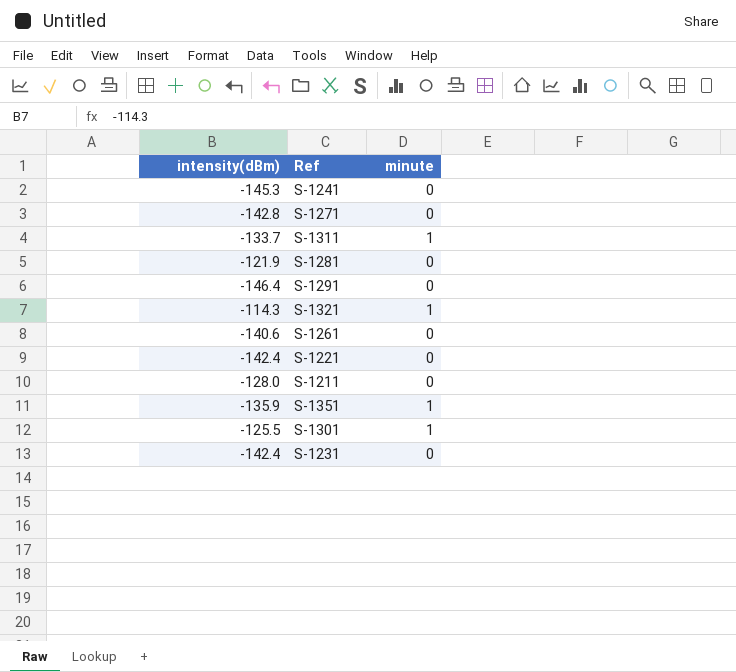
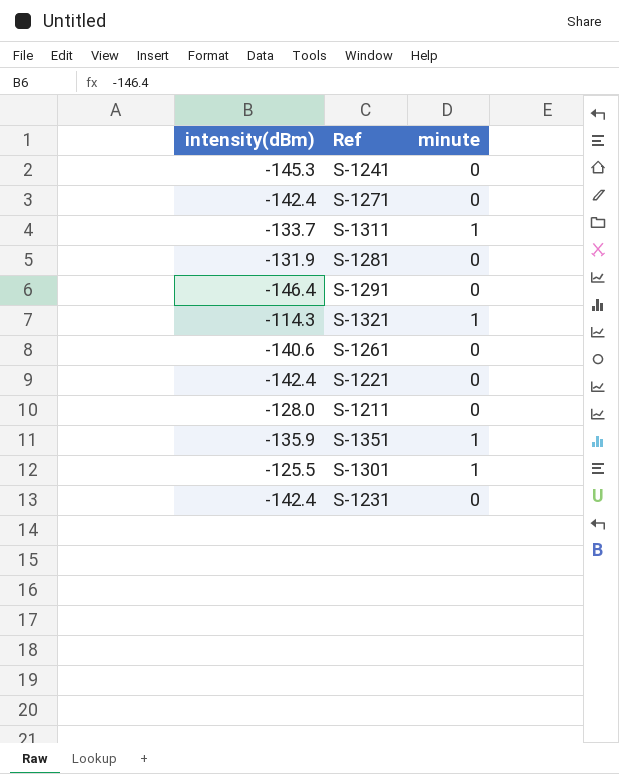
S-1271 | intensity(dBm): -142.8 -> -142.4
S-1281 | intensity(dBm): -121.9 -> -131.9

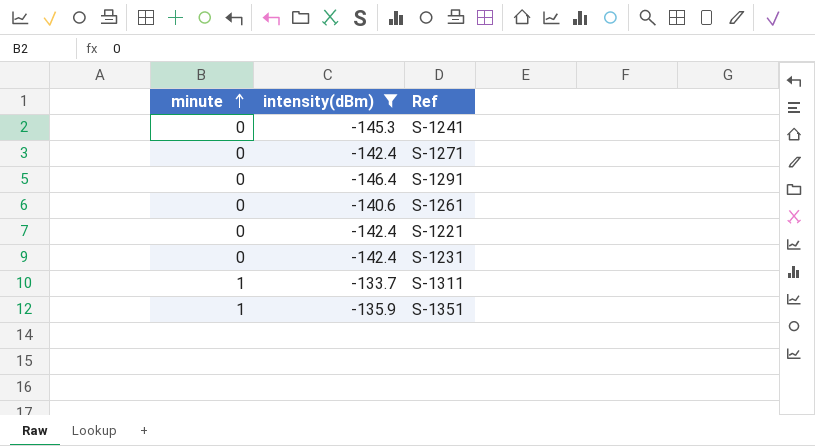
filter: none -> intensity(dBm) <= -133.7
row order: none -> minute ascending
column minute | position: 3 -> 1

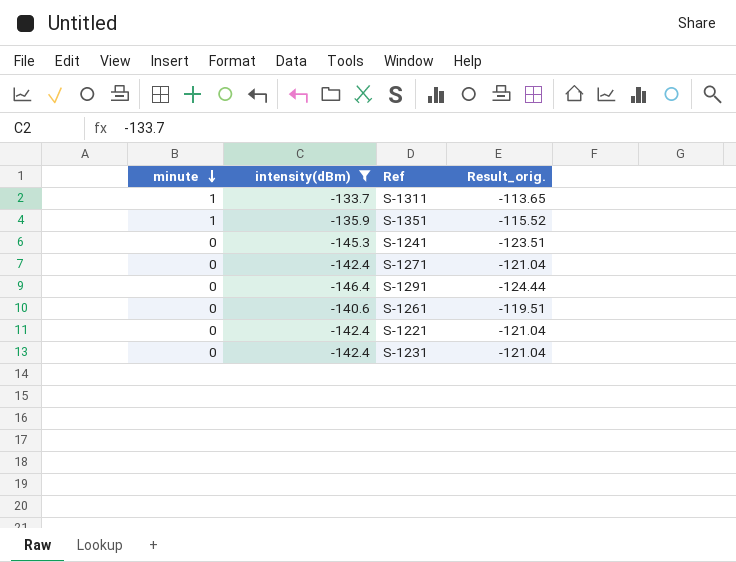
row order: minute ascending -> minute descending
column Result_orig. | formula: none -> [intensity(dBm)] * 0.85

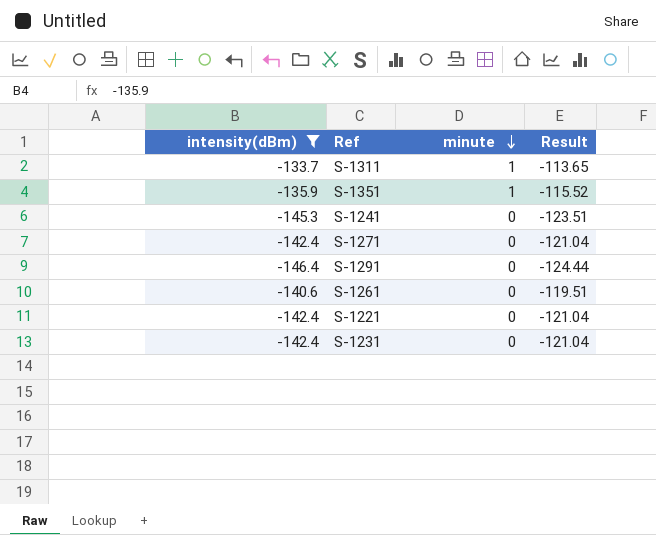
column minute | position: 1 -> 3
column name: Result_orig. -> Result

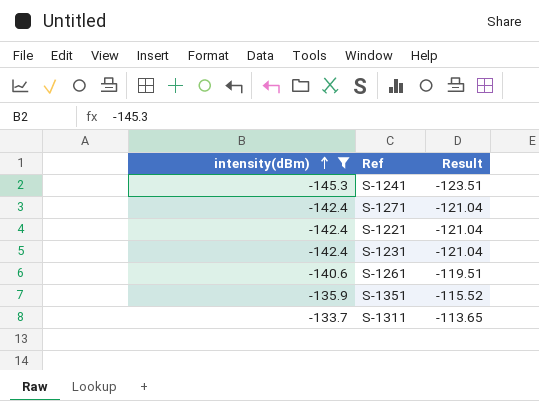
row order: minute descending -> intensity(dBm) ascending
column minute | position: 3 -> none
row S-1291: -146.4 | 0 | -124.44 -> none

